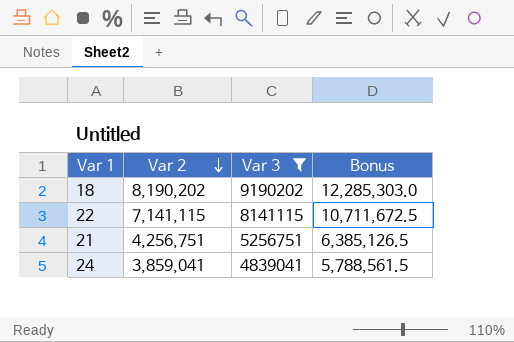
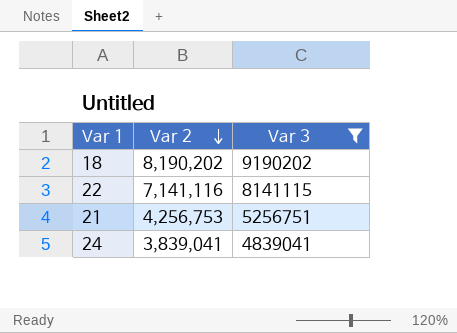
column Bonus | formula: [Var 2] * 1.5 -> none
22 | Var 2: 7,141,115 -> 7,141,116
21 | Var 2: 4,256,751 -> 4,256,753
24 | Var 2: 3,859,041 -> 3,839,041

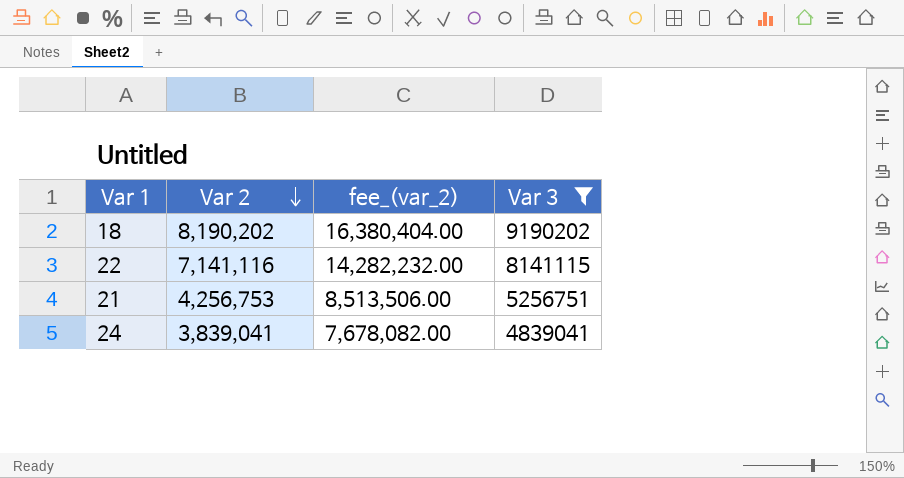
column fee_(var_2) | formula: none -> [Var 2] * 2

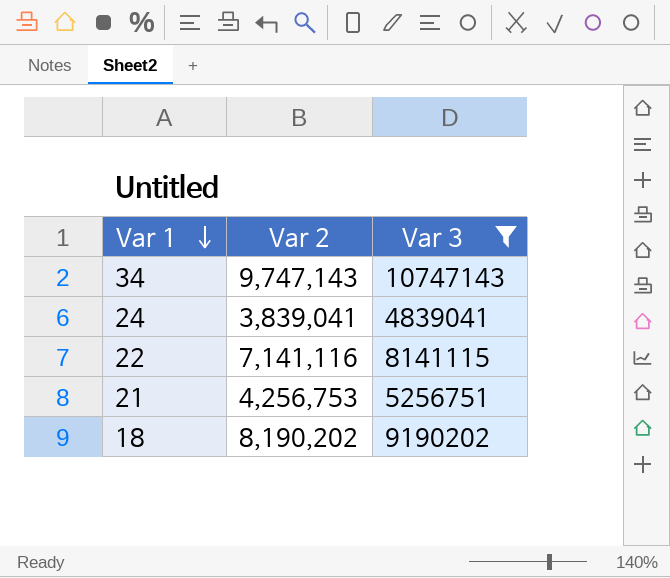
row order: Var 2 descending -> Var 1 descending
column fee_(var_2) | formula: [Var 2] * 2 -> none
row 34: none -> 9,747,143 | 10747143

